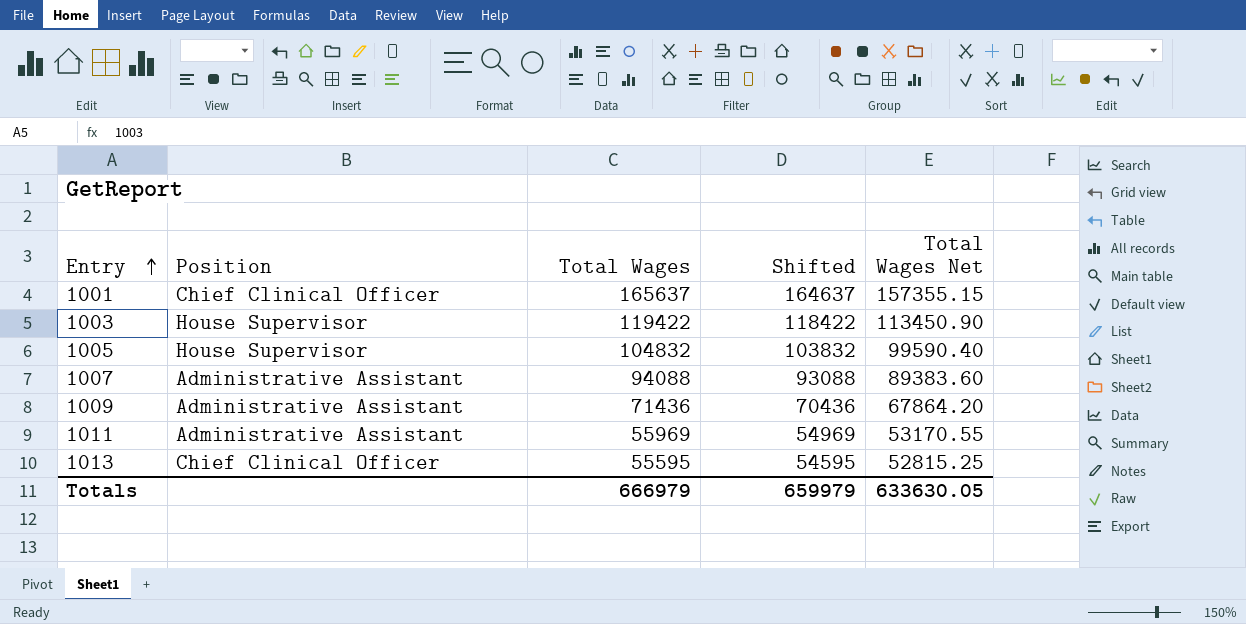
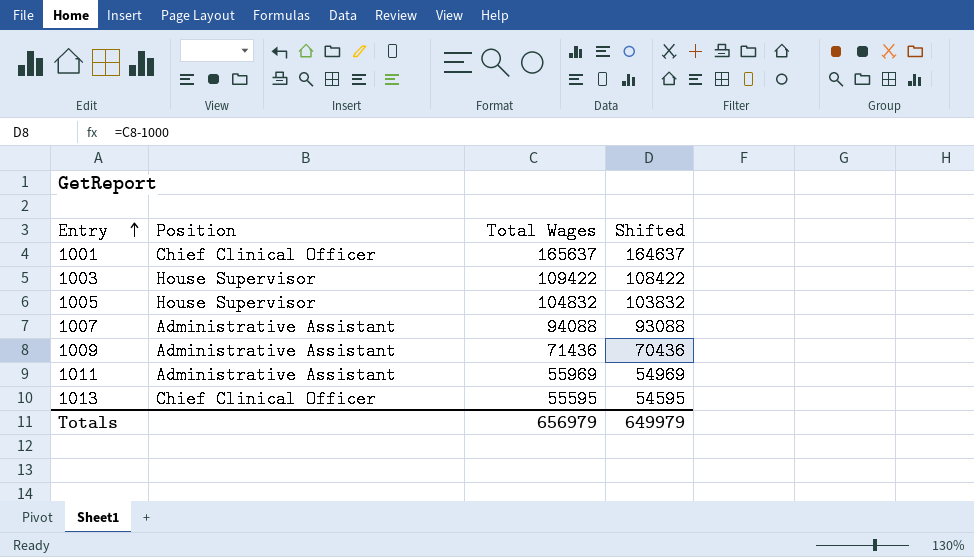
column Total Wages Net | formula: [Total Wages] * 0.95 -> none
1003 | Total Wages: 119422 -> 109422
1003 | Shifted: 118422 -> 108422
Totals | Total Wages: 666979 -> 656979
Totals | Shifted: 659979 -> 649979

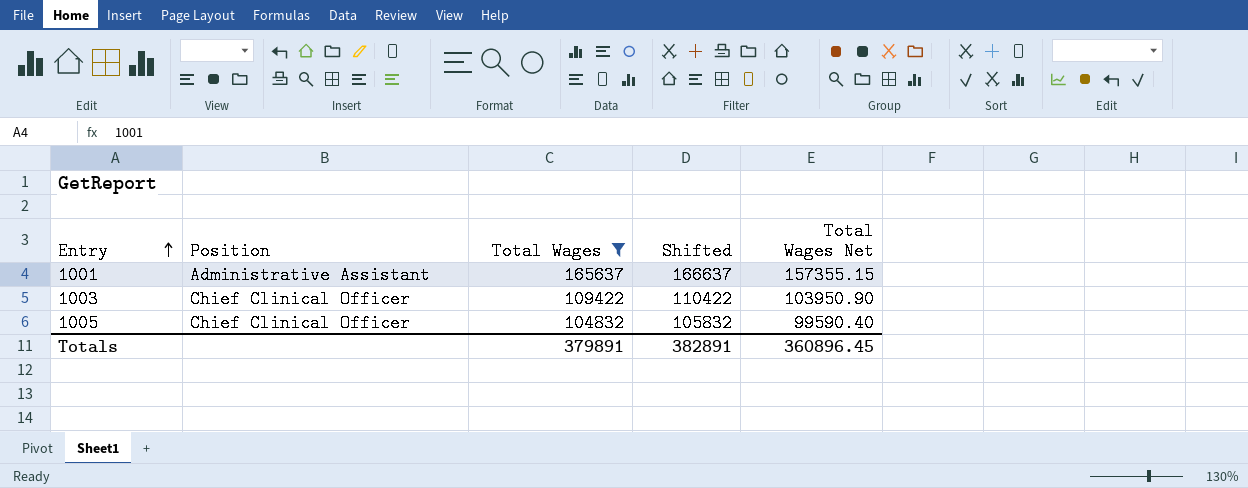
filter: none -> Total Wages >= 104832
column Shifted | formula: [Total Wages] - 1000 -> [Total Wages] + 1000
column Total Wages Net | formula: none -> [Total Wages] * 0.95
1001 | Position: Chief Clinical Officer -> Administrative Assistant
1003 | Position: House Supervisor -> Chief Clinical Officer
1005 | Position: House Supervisor -> Chief Clinical Officer
Totals | Total Wages: 656979 -> 379891
Totals | Shifted: 649979 -> 382891

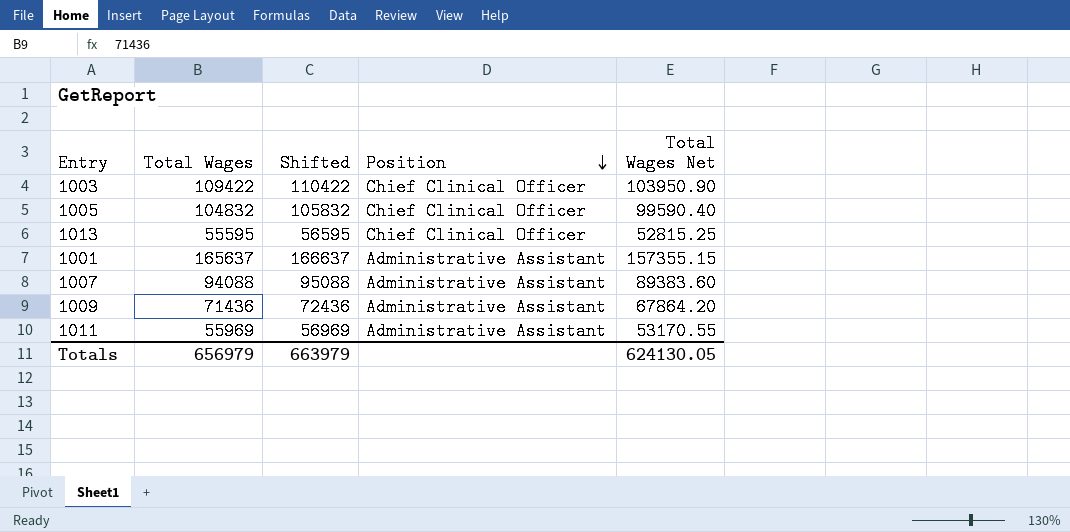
filter: Total Wages >= 104832 -> none
row order: Entry ascending -> Position descending
column Position | position: 2 -> 4
Totals | Total Wages: 379891 -> 656979
Totals | Shifted: 382891 -> 663979
Totals | Total Wages Net: 360896.45 -> 624130.05

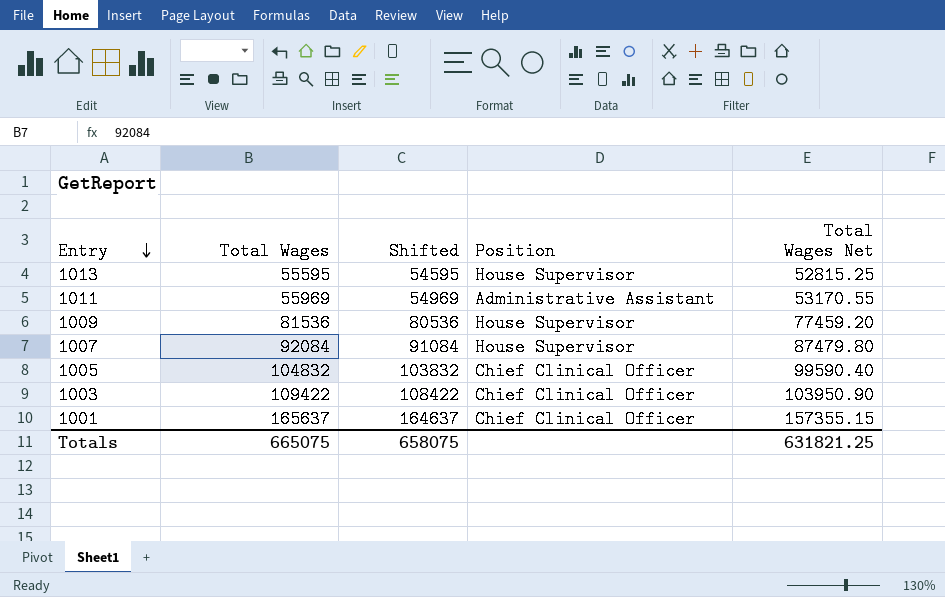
row order: Position descending -> Entry descending
column Shifted | formula: [Total Wages] + 1000 -> [Total Wages] - 1000
1013 | Position: Chief Clinical Officer -> House Supervisor
1009 | Total Wages: 71436 -> 81536
1009 | Position: Administrative Assistant -> House Supervisor
1009 | Total Wages Net: 67864.20 -> 77459.20
1007 | Total Wages: 94088 -> 92084
1007 | Position: Administrative Assistant -> House Supervisor
1007 | Total Wages Net: 89383.60 -> 87479.80
1001 | Position: Administrative Assistant -> Chief Clinical Officer
Totals | Total Wages: 656979 -> 665075
Totals | Shifted: 663979 -> 658075
Totals | Total Wages Net: 624130.05 -> 631821.25

